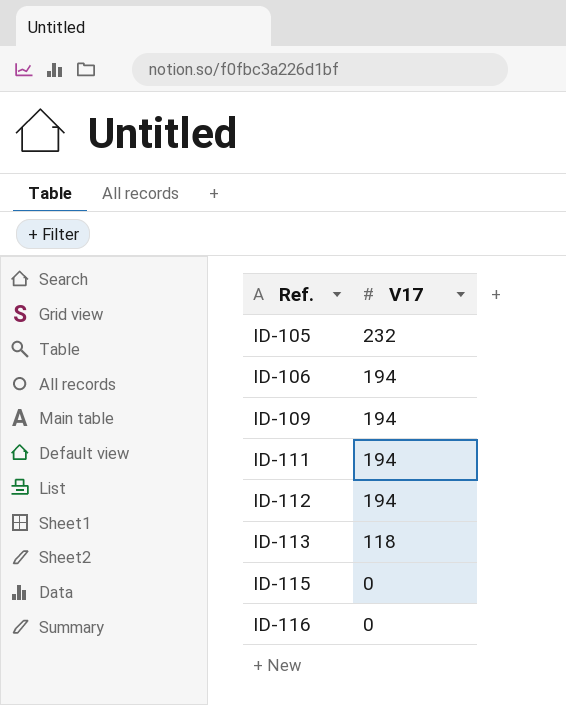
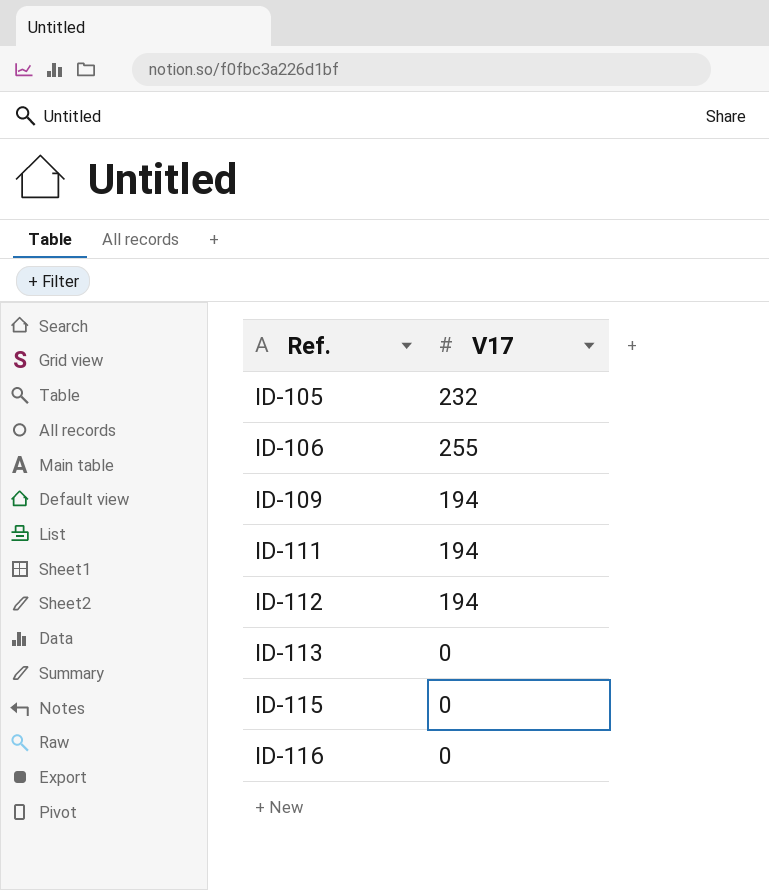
ID-106 | V17: 194 -> 255
ID-113 | V17: 118 -> 0

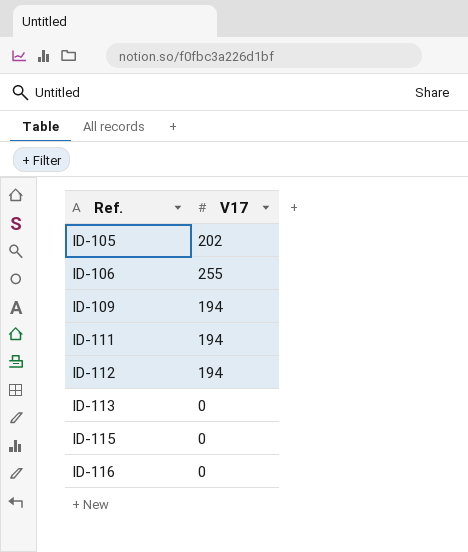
ID-105 | V17: 232 -> 202

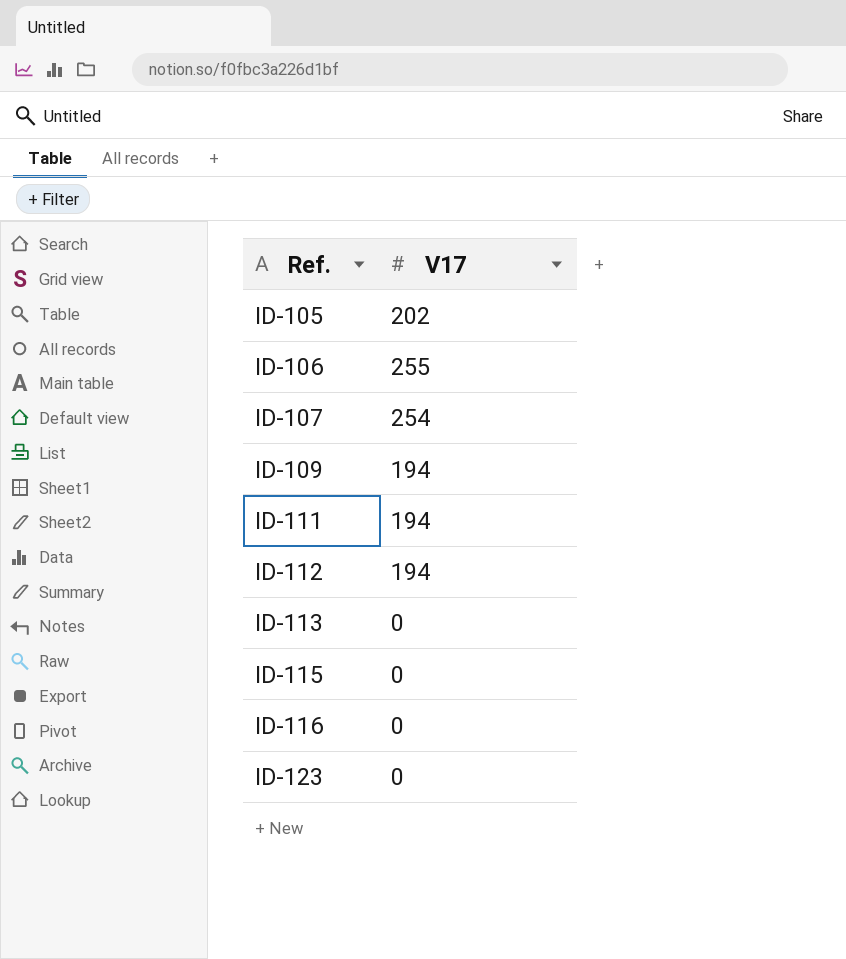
row ID-107: none -> 254
row ID-123: none -> 0

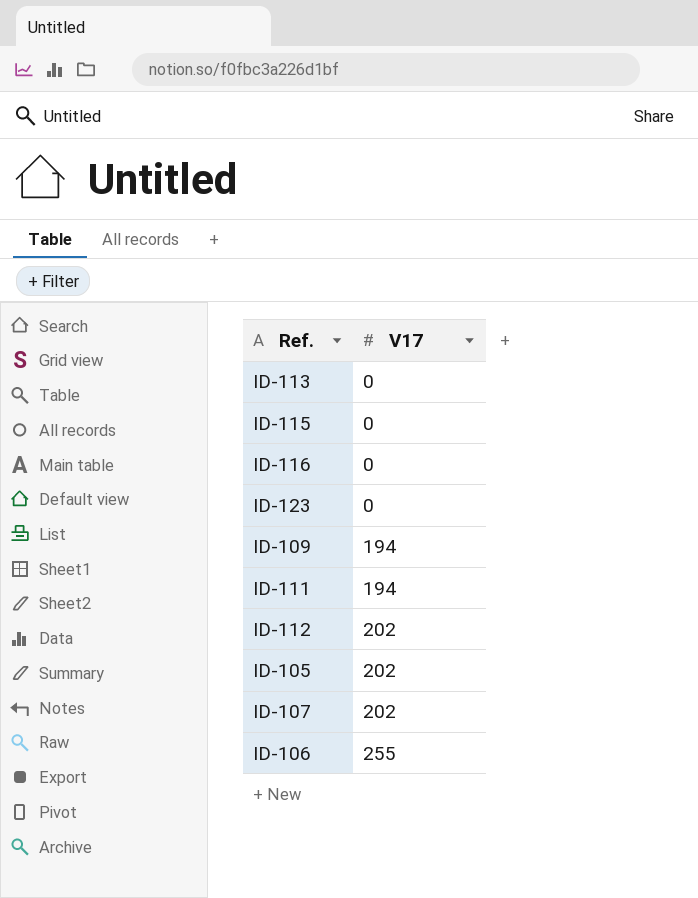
row order: Ref. ascending -> V17 ascending
ID-112 | V17: 194 -> 202
ID-107 | V17: 254 -> 202

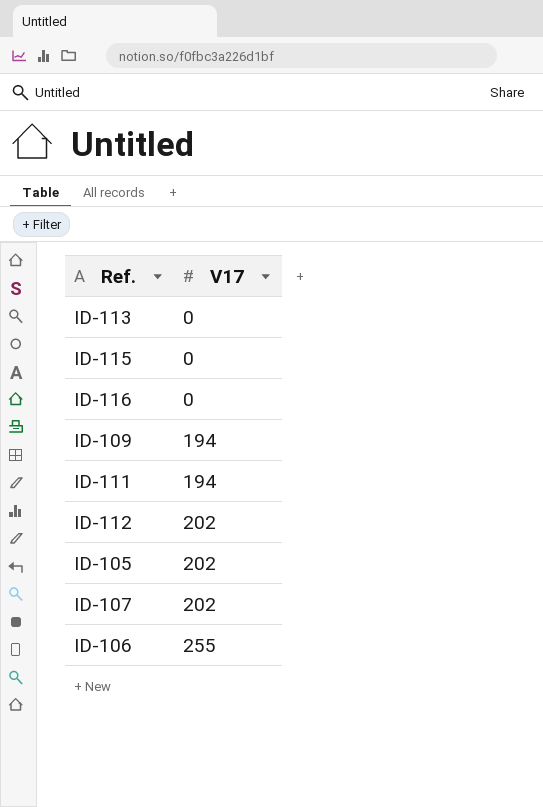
row ID-123: 0 -> none

